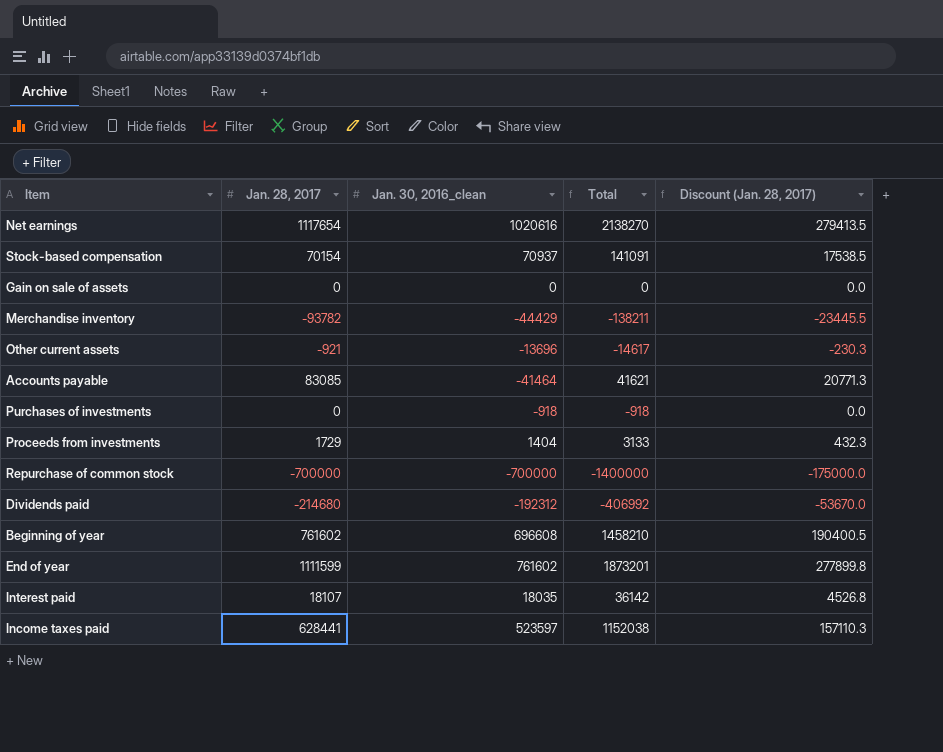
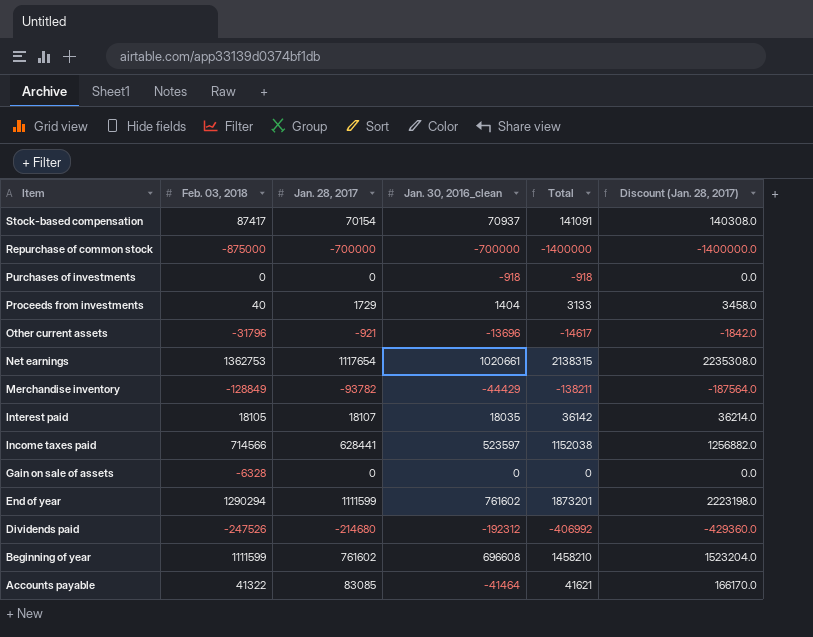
row order: none -> Item descending
column Feb. 03, 2018 | position: none -> 2
column Discount (Jan. 28, 2017) | formula: [Jan. 28, 2017] * 0.25 -> [Jan. 28, 2017] * 2
Net earnings | Jan. 30, 2016_clean: 1020616 -> 1020661
Net earnings | Total: 2138270 -> 2138315

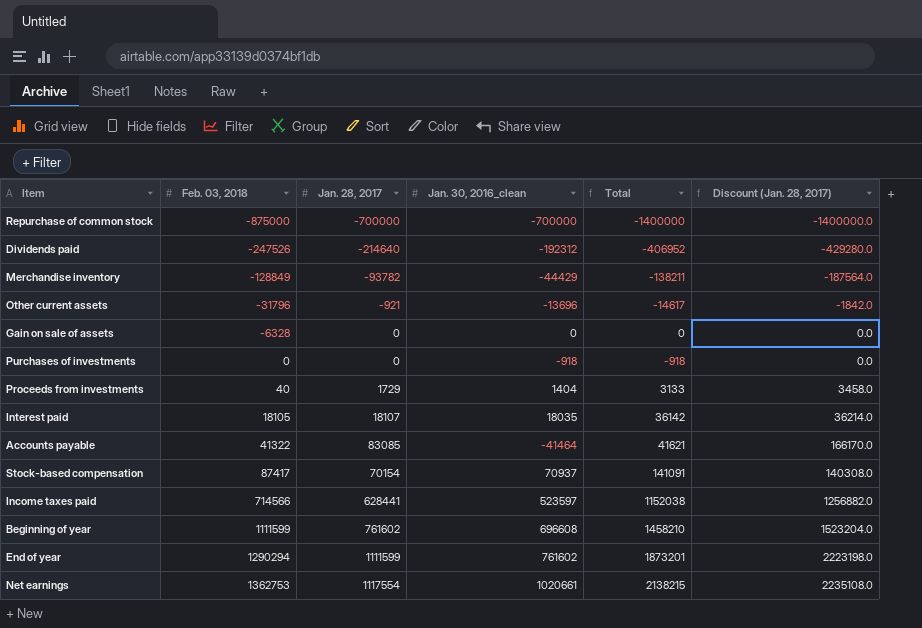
row order: Item descending -> Feb. 03, 2018 ascending
Dividends paid | Jan. 28, 2017: -214680 -> -214640
Dividends paid | Total: -406992 -> -406952
Dividends paid | Discount (Jan. 28, 2017): -429360.0 -> -429280.0
Net earnings | Jan. 28, 2017: 1117654 -> 1117554
Net earnings | Total: 2138315 -> 2138215
Net earnings | Discount (Jan. 28, 2017): 2235308.0 -> 2235108.0

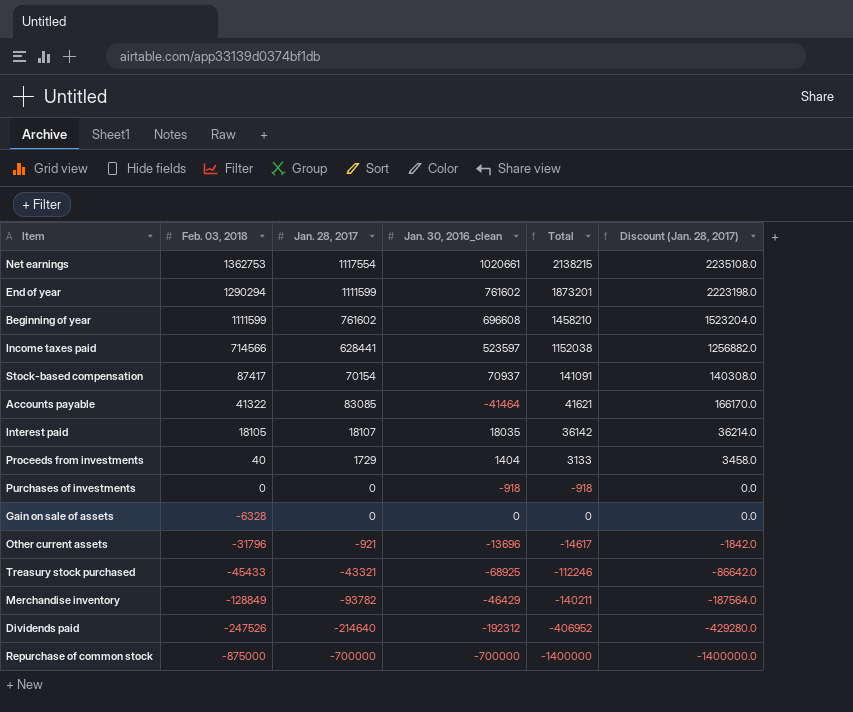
row order: Feb. 03, 2018 ascending -> Feb. 03, 2018 descending
row Treasury stock purchased: none -> -45433 | -43321 | -68925 | -112246 | -86642.0
Merchandise inventory | Jan. 30, 2016_clean: -44429 -> -46429
Merchandise inventory | Total: -138211 -> -140211

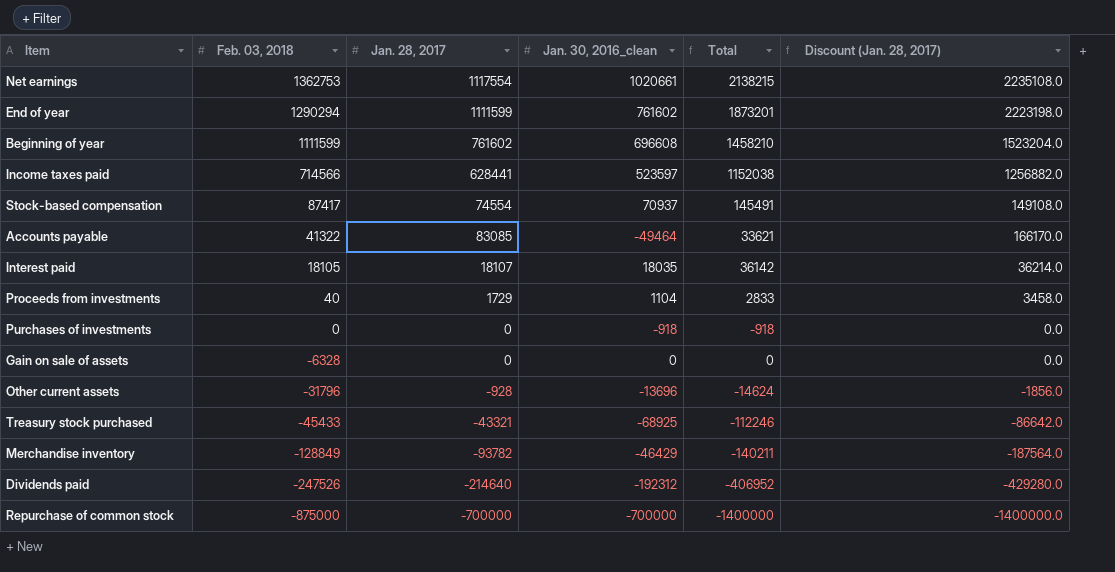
Stock-based compensation | Jan. 28, 2017: 70154 -> 74554
Stock-based compensation | Total: 141091 -> 145491
Stock-based compensation | Discount (Jan. 28, 2017): 140308.0 -> 149108.0
Accounts payable | Jan. 30, 2016_clean: -41464 -> -49464
Accounts payable | Total: 41621 -> 33621
Proceeds from investments | Jan. 30, 2016_clean: 1404 -> 1104
Proceeds from investments | Total: 3133 -> 2833
Other current assets | Jan. 28, 2017: -921 -> -928
Other current assets | Total: -14617 -> -14624
Other current assets | Discount (Jan. 28, 2017): -1842.0 -> -1856.0

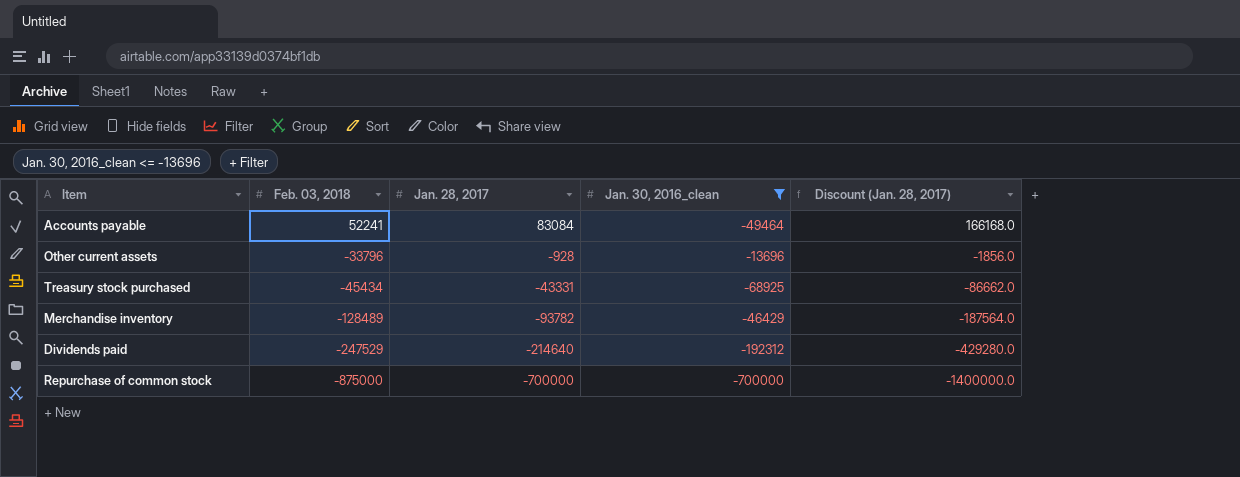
filter: none -> Jan. 30, 2016_clean <= -13696
column Total | formula: [Jan. 28, 2017] + [Jan. 30, 2016_clean] -> none
Accounts payable | Feb. 03, 2018: 41322 -> 52241
Accounts payable | Jan. 28, 2017: 83085 -> 83084
Accounts payable | Discount (Jan. 28, 2017): 166170.0 -> 166168.0
Other current assets | Feb. 03, 2018: -31796 -> -33796
Treasury stock purchased | Feb. 03, 2018: -45433 -> -45434
Treasury stock purchased | Jan. 28, 2017: -43321 -> -43331
Treasury stock purchased | Discount (Jan. 28, 2017): -86642.0 -> -86662.0
Merchandise inventory | Feb. 03, 2018: -128849 -> -128489
Dividends paid | Feb. 03, 2018: -247526 -> -247529

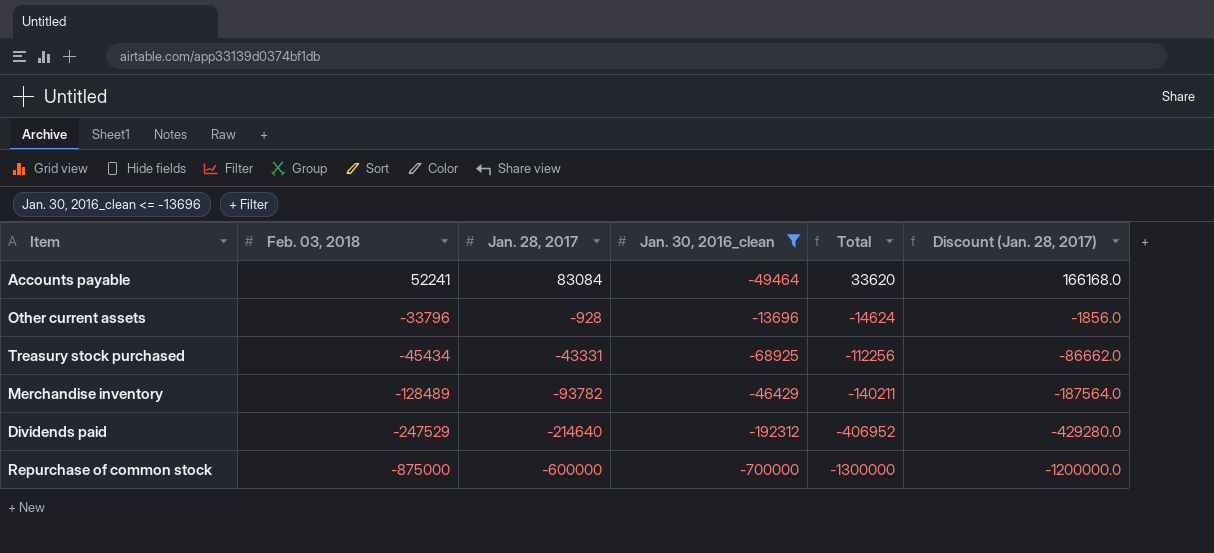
column Total | formula: none -> [Jan. 28, 2017] + [Jan. 30, 2016_clean]
Repurchase of common stock | Jan. 28, 2017: -700000 -> -600000
Repurchase of common stock | Discount (Jan. 28, 2017): -1400000.0 -> -1200000.0

